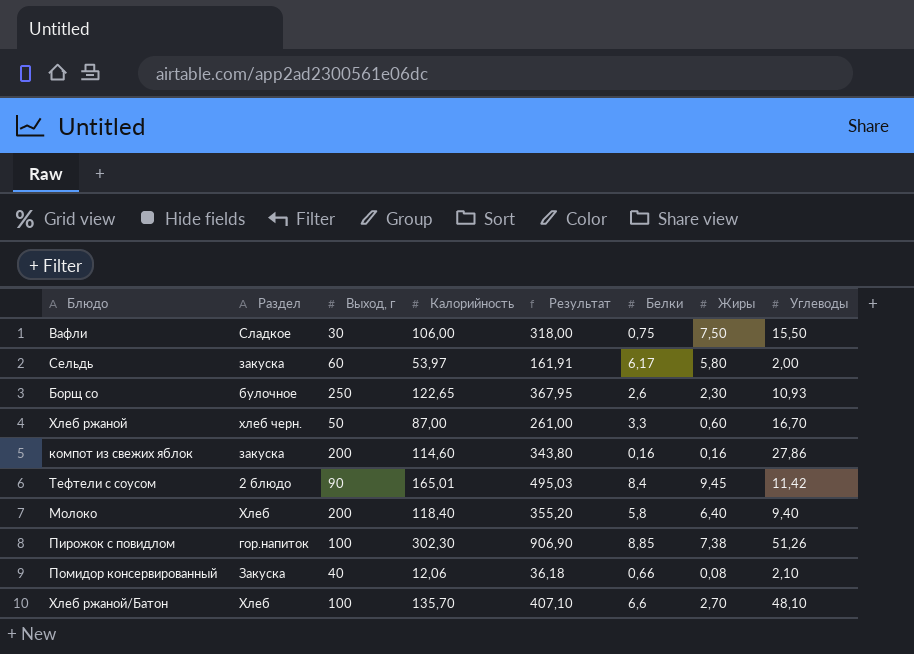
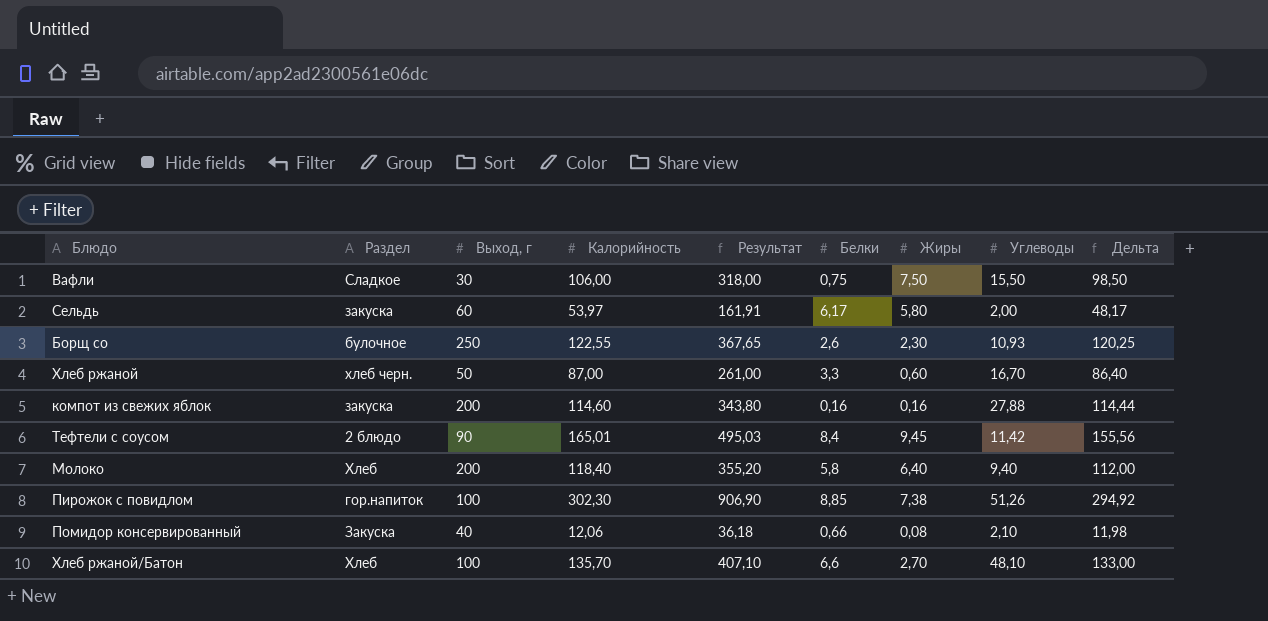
column Дельта | formula: none -> [Калорийность] - [Жиры]
Борщ со | Калорийность: 122,65 -> 122,55
Борщ со | Результат: 367,95 -> 367,65
компот из свежих яблок | Углеводы: 27,86 -> 27,88

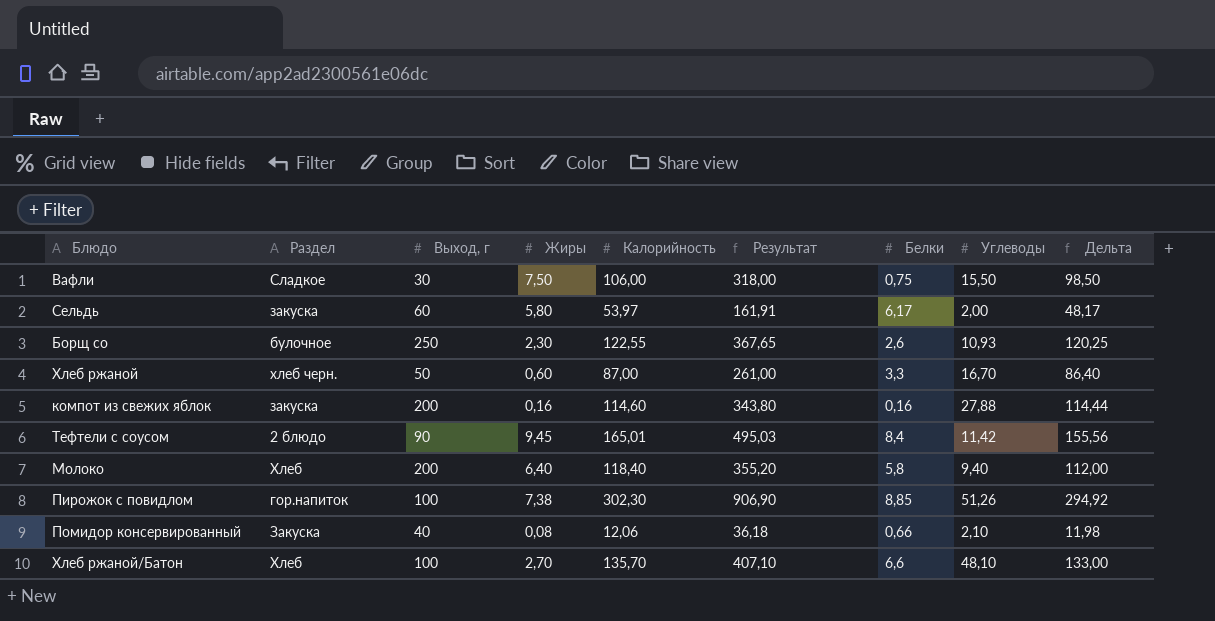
column Жиры | position: 7 -> 4

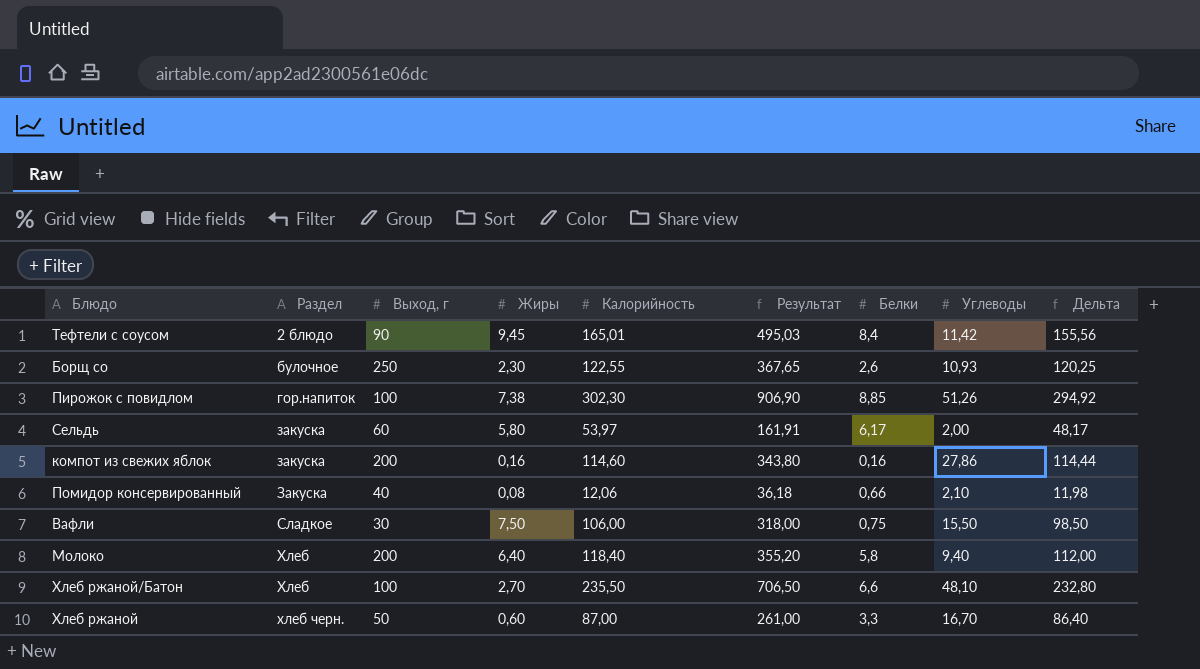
row order: none -> Раздел ascending
компот из свежих яблок | Углеводы: 27,88 -> 27,86
Хлеб ржаной/Батон | Калорийность: 135,70 -> 235,50
Хлеб ржаной/Батон | Результат: 407,10 -> 706,50
Хлеб ржаной/Батон | Дельта: 133,00 -> 232,80

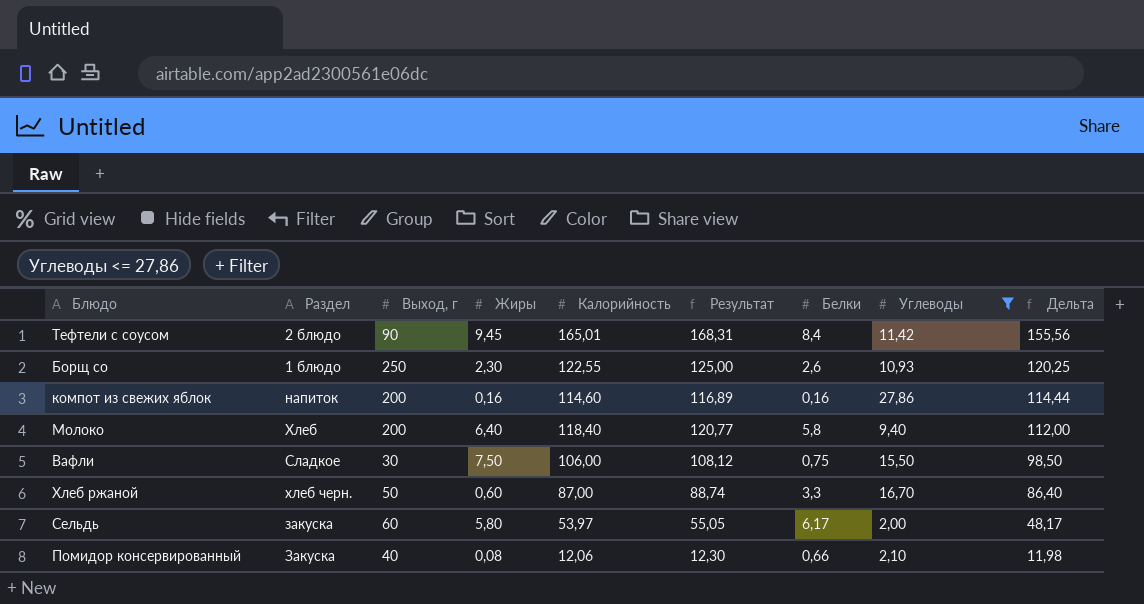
filter: none -> Углеводы <= 27,86
row order: Раздел ascending -> Дельта descending
column Результат | formula: [Калорийность] * 3 -> [Калорийность] * 1,02
Борщ со | Раздел: булочное -> 1 блюдо
компот из свежих яблок | Раздел: закуска -> напиток

